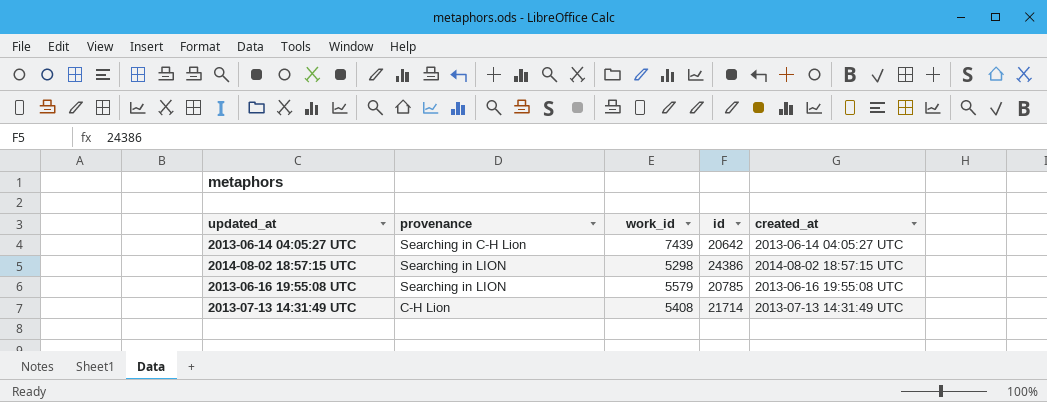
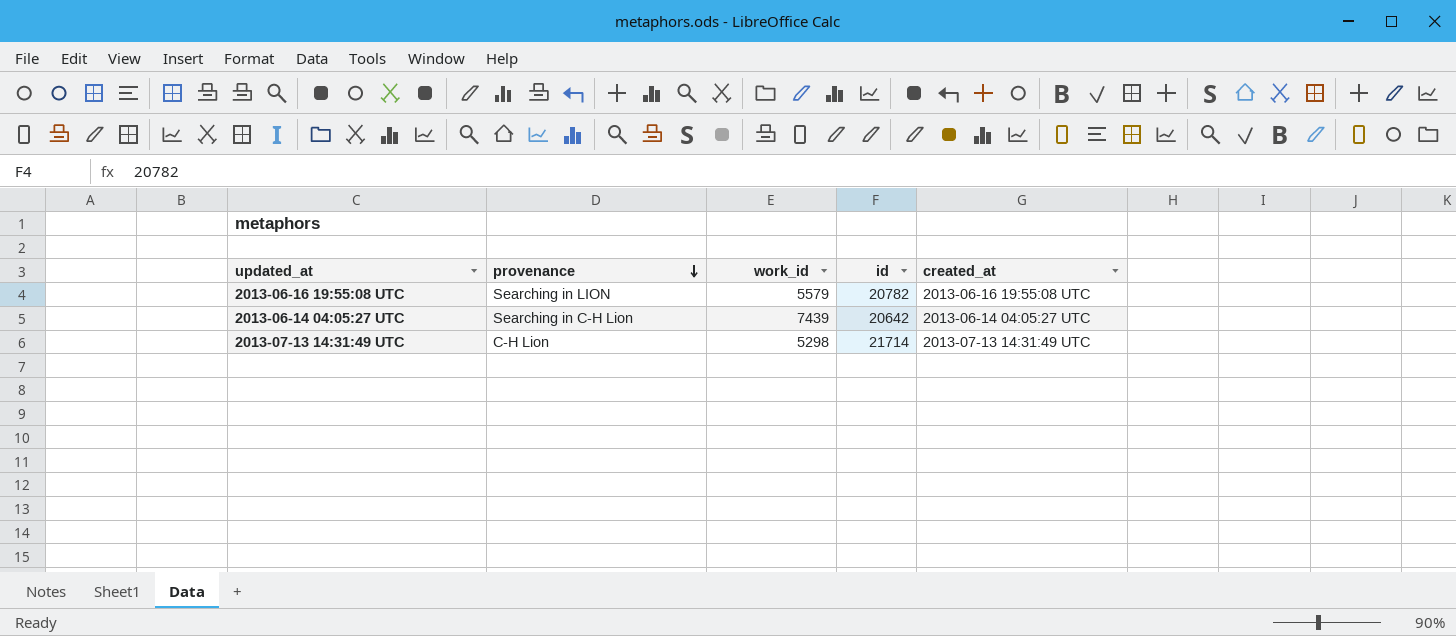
row order: none -> provenance descending
row 2014-08-02 18:57:15 UTC: Searching in LION | 5298 | 24386 | 2014-08-02 18:57:15 UTC -> none
2013-06-16 19:55:08 UTC | id: 20785 -> 20782
2013-07-13 14:31:49 UTC | work_id: 5408 -> 5298

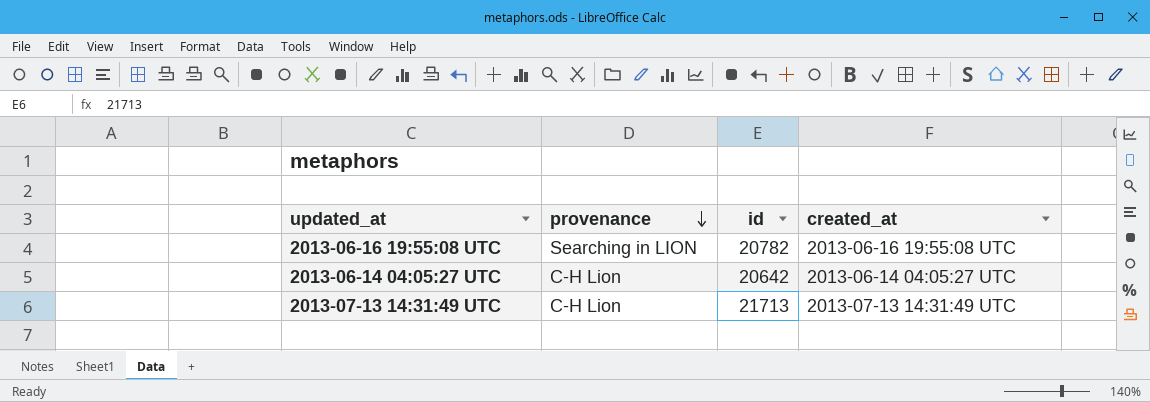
column work_id | position: 3 -> none
2013-06-14 04:05:27 UTC | provenance: Searching in C-H Lion -> C-H Lion
2013-07-13 14:31:49 UTC | id: 21714 -> 21713

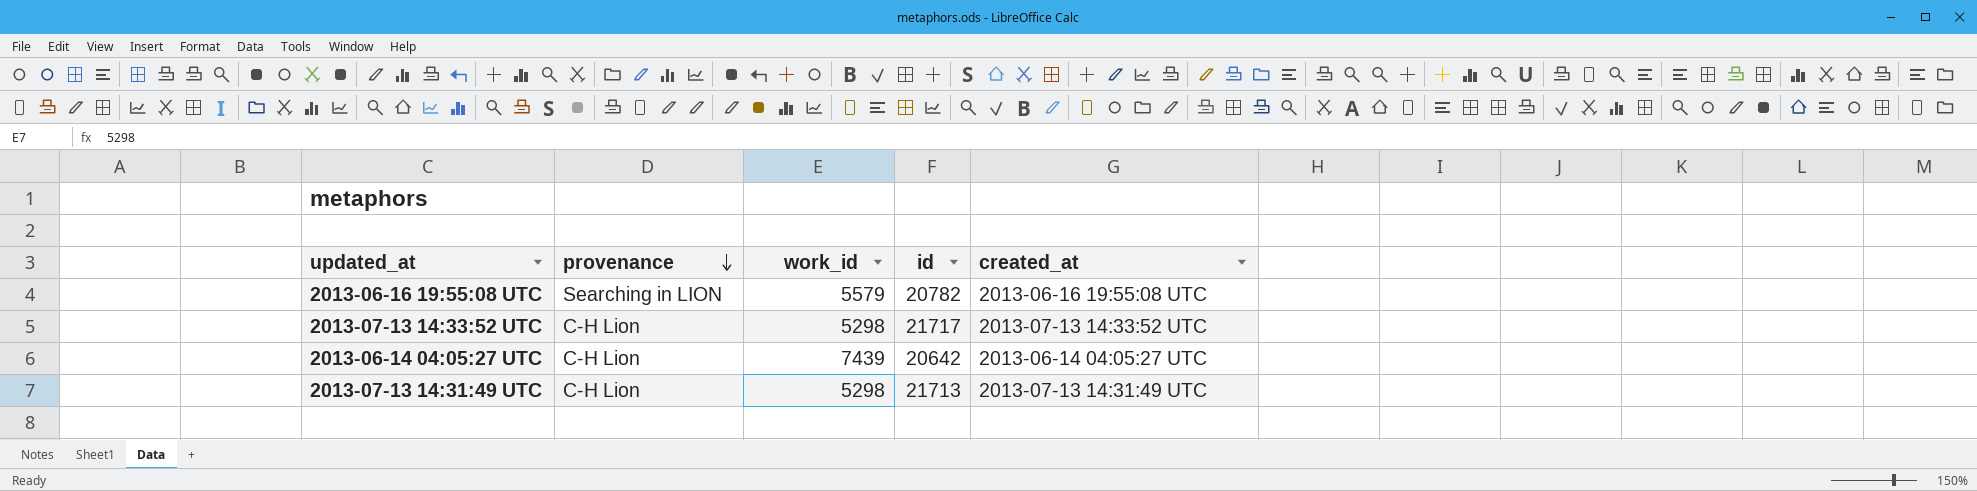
column work_id | position: none -> 3
row 2013-07-13 14:33:52 UTC: none -> C-H Lion | 5298 | 21717 | 2013-07-13 14:33:52 UTC

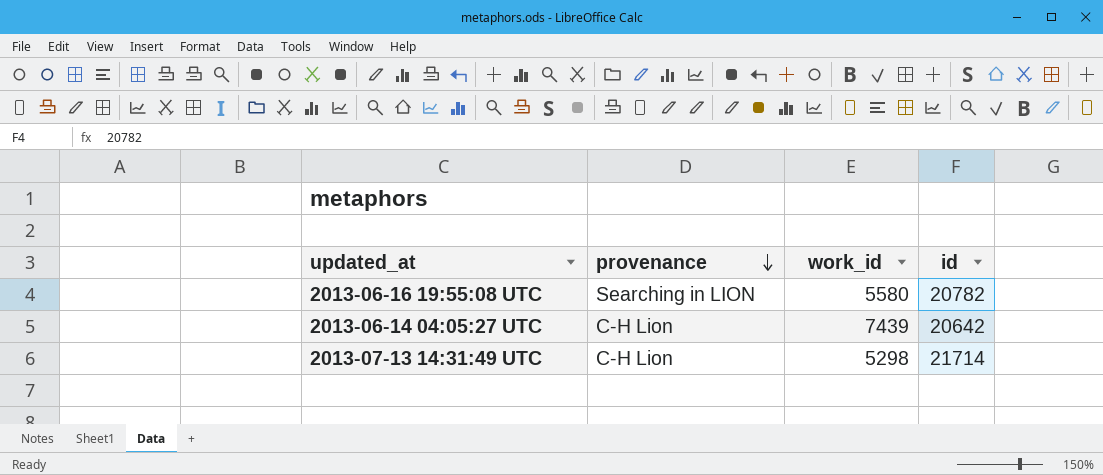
column created_at | position: 5 -> none
row 2013-07-13 14:33:52 UTC: C-H Lion | 5298 | 21717 | 2013-07-13 14:33:52 UTC -> none
2013-06-16 19:55:08 UTC | work_id: 5579 -> 5580
2013-07-13 14:31:49 UTC | id: 21713 -> 21714

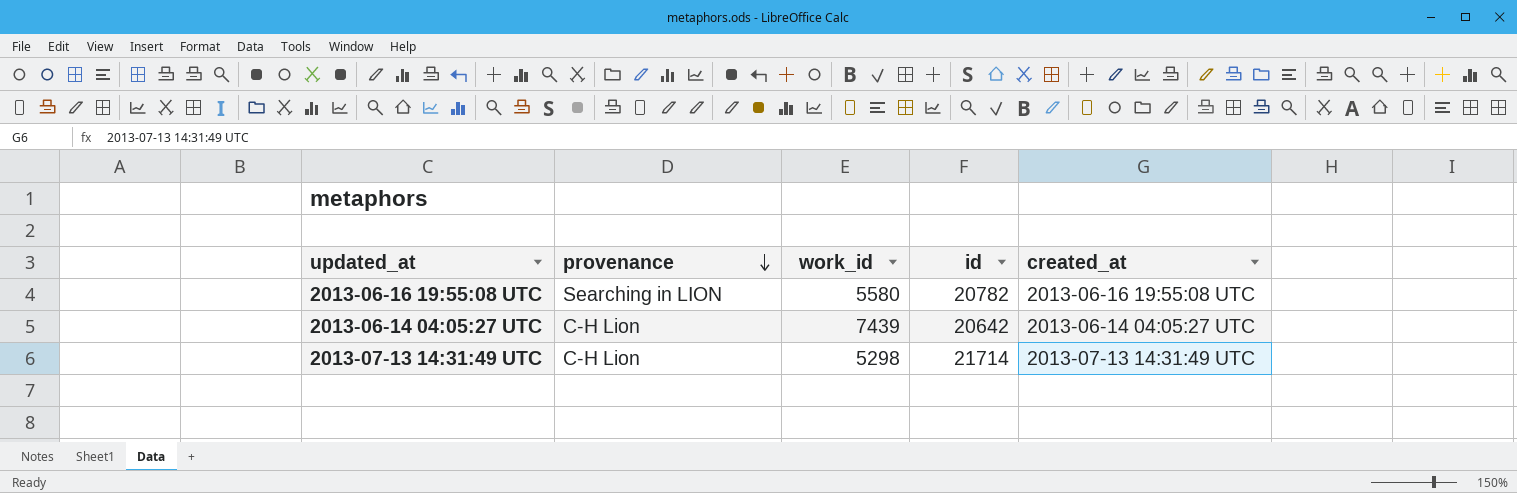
column created_at | position: none -> 5

